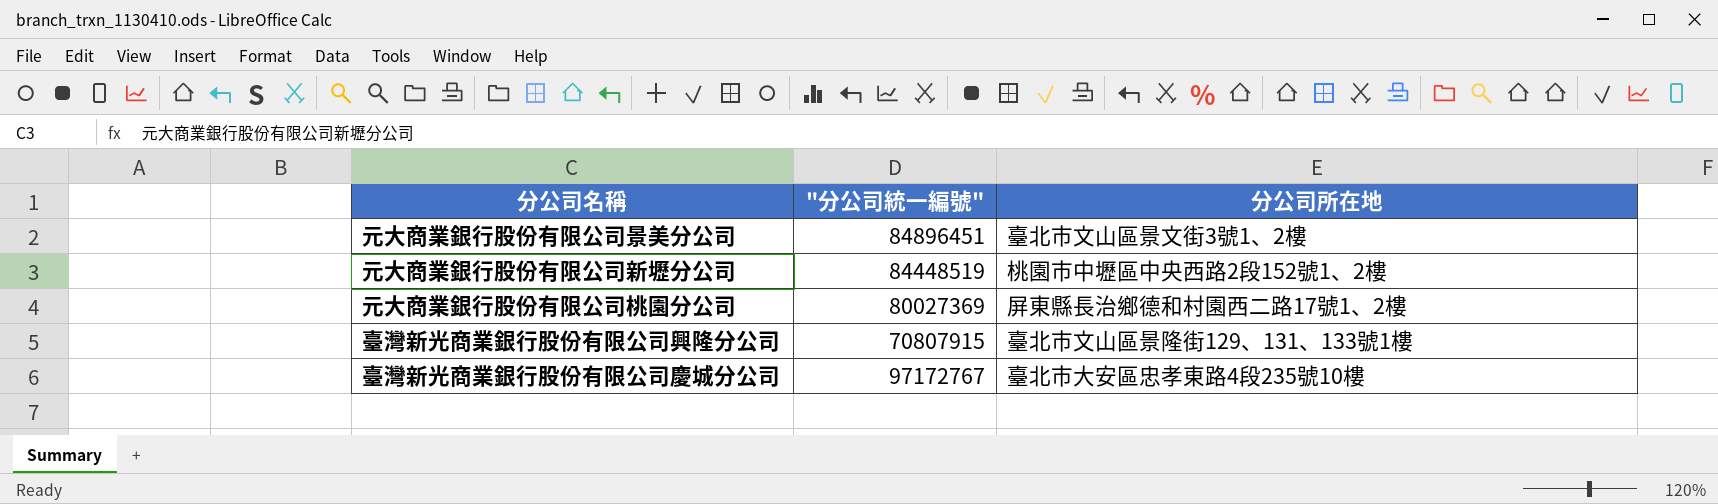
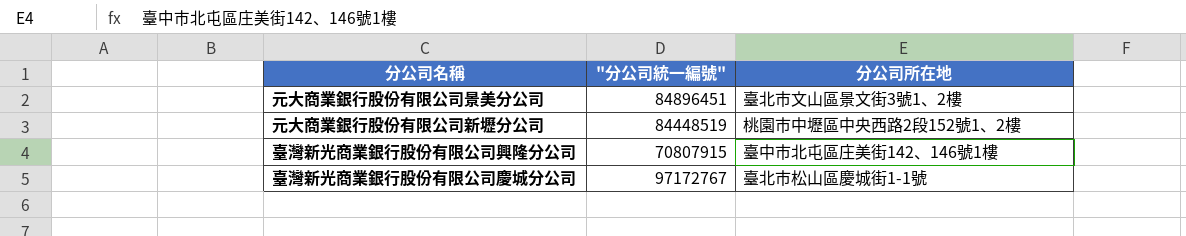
row 元大商業銀行股份有限公司桃園分公司: 80027369 | 屏東縣長治鄉德和村園西二路17號1、2樓 -> none
臺灣新光商業銀行股份有限公司興隆分公司 | 分公司所在地: 臺北市文山區景隆街129、131、133號1樓 -> 臺中市北屯區庄美街142、146號1樓
臺灣新光商業銀行股份有限公司慶城分公司 | 分公司所在地: 臺北市大安區忠孝東路4段235號10樓 -> 臺北市松山區慶城街1-1號

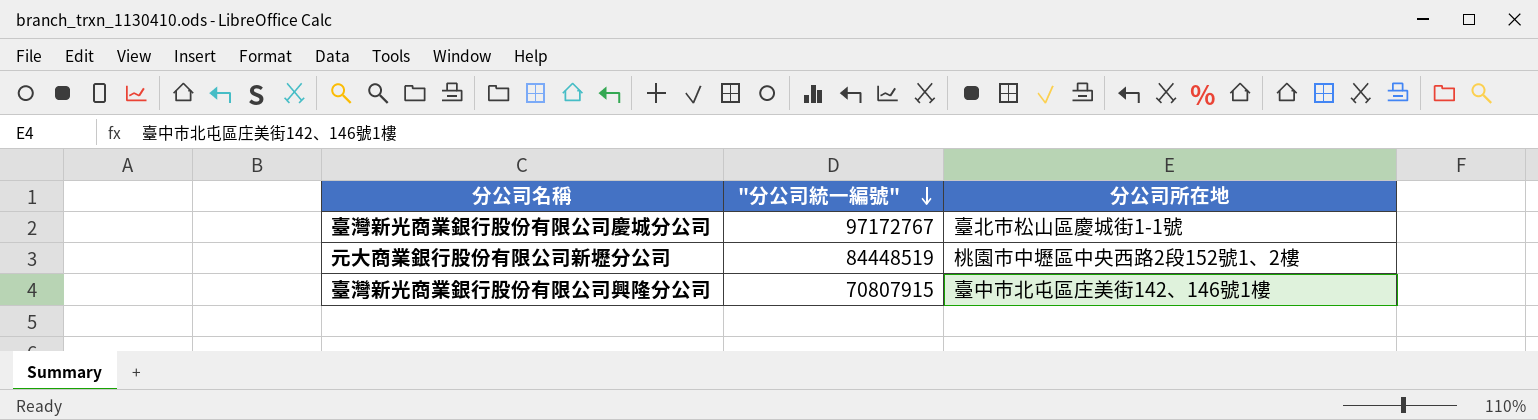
row order: none -> "分公司統一編號" descending
row 元大商業銀行股份有限公司景美分公司: 84896451 | 臺北市文山區景文街3號1、2樓 -> none

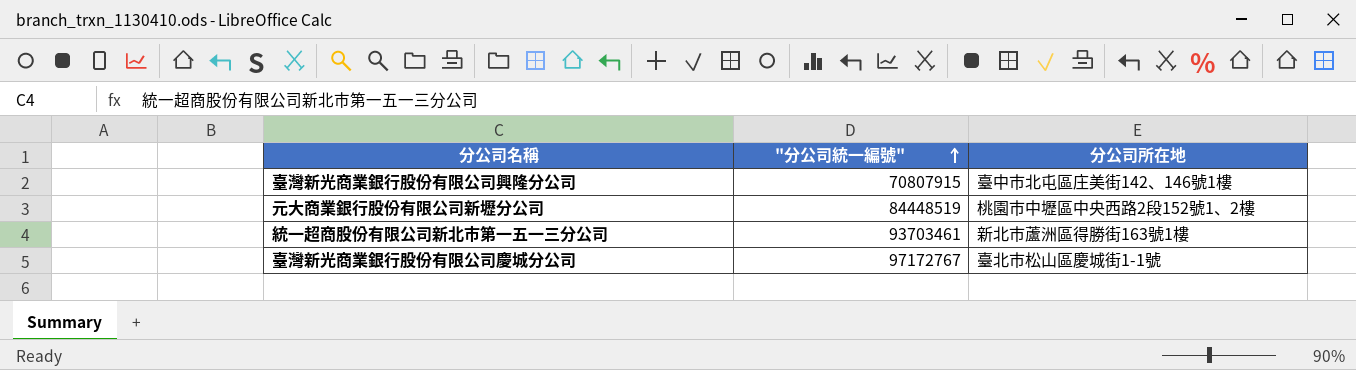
row order: "分公司統一編號" descending -> "分公司統一編號" ascending
row 統一超商股份有限公司新北市第一五一三分公司: none -> 93703461 | 新北市蘆洲區得勝街163號1樓

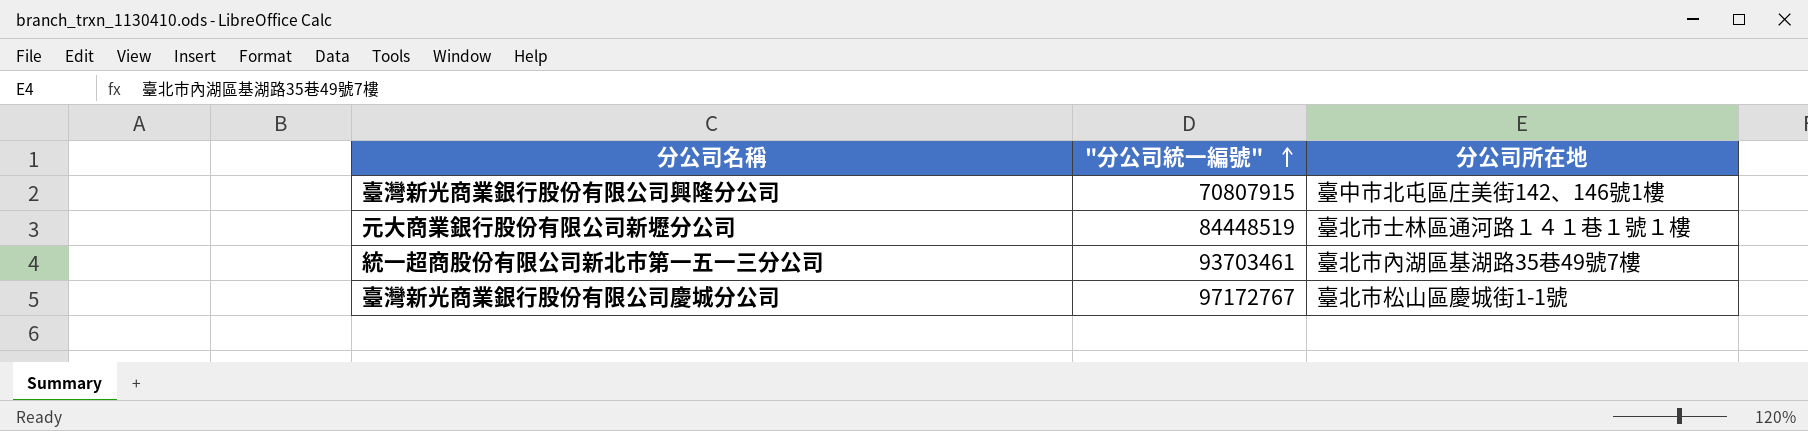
元大商業銀行股份有限公司新壢分公司 | 分公司所在地: 桃園市中壢區中央西路2段152號1、2樓 -> 臺北市士林區通河路１４１巷１號１樓
統一超商股份有限公司新北市第一五一三分公司 | 分公司所在地: 新北市蘆洲區得勝街163號1樓 -> 臺北市內湖區基湖路35巷49號7樓

